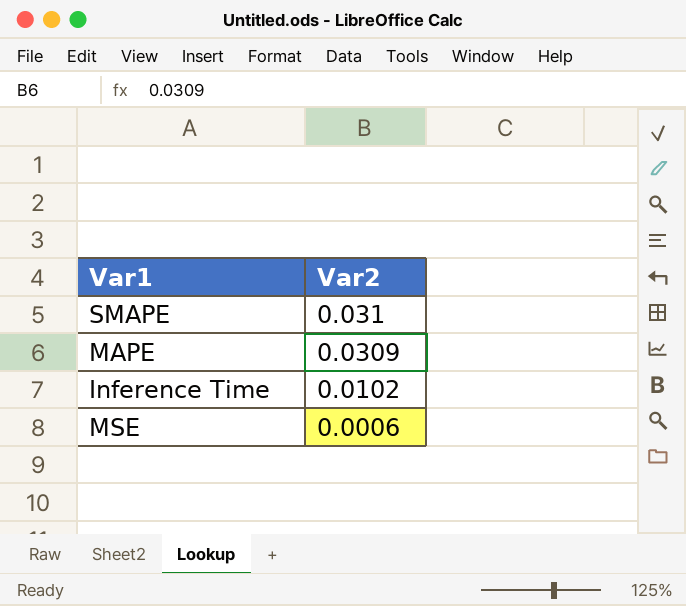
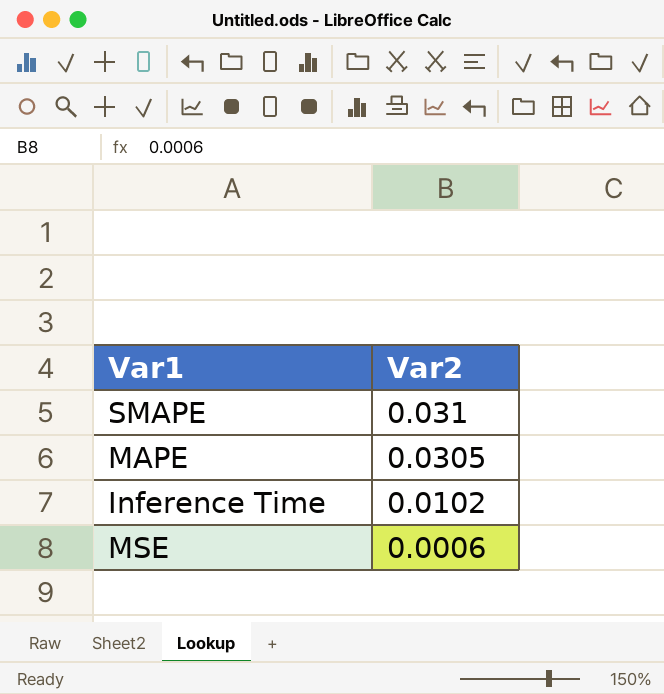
MAPE | Var2: 0.0309 -> 0.0305

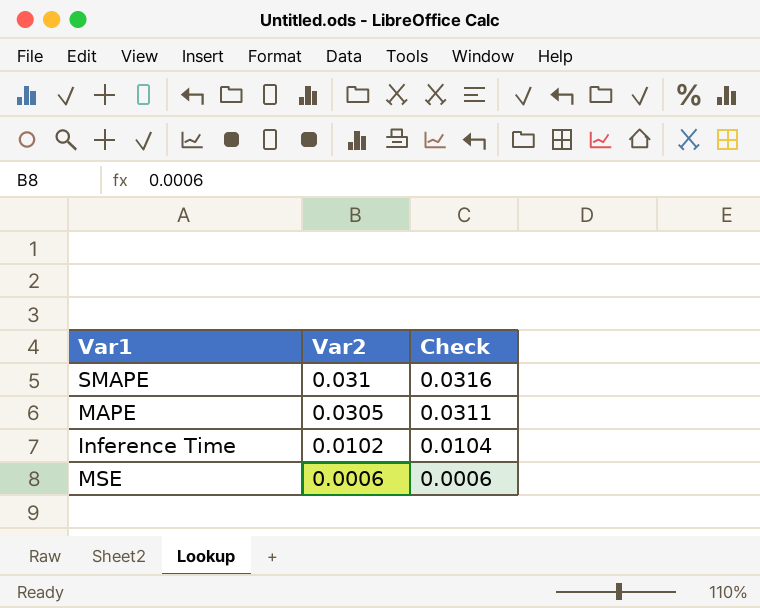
column Check | formula: none -> [Var2] * 1.02

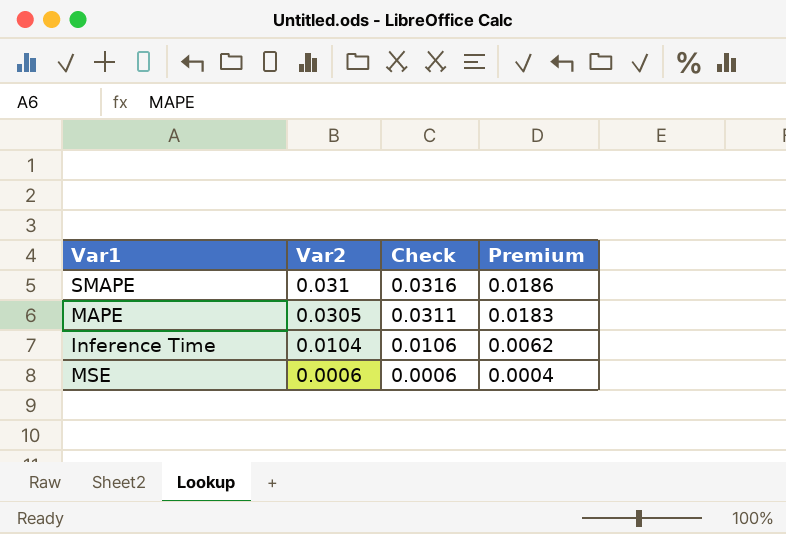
column Premium | formula: none -> [Var2] * 0.6
Inference Time | Var2: 0.0102 -> 0.0104
Inference Time | Check: 0.0104 -> 0.0106

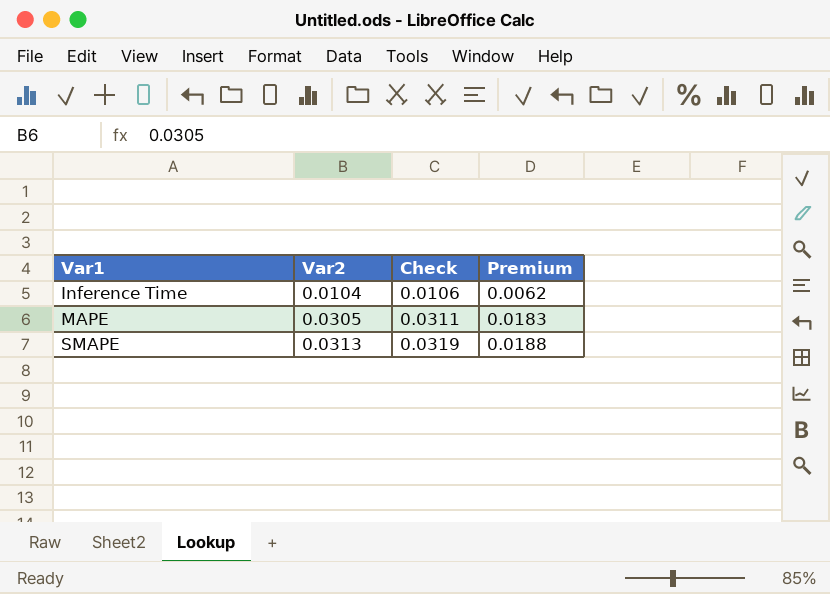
row order: Var2 descending -> Var1 ascending
row MSE: 0.0006 | 0.0006 | 0.0004 -> none
SMAPE | Var2: 0.031 -> 0.0313
SMAPE | Check: 0.0316 -> 0.0319
SMAPE | Premium: 0.0186 -> 0.0188

